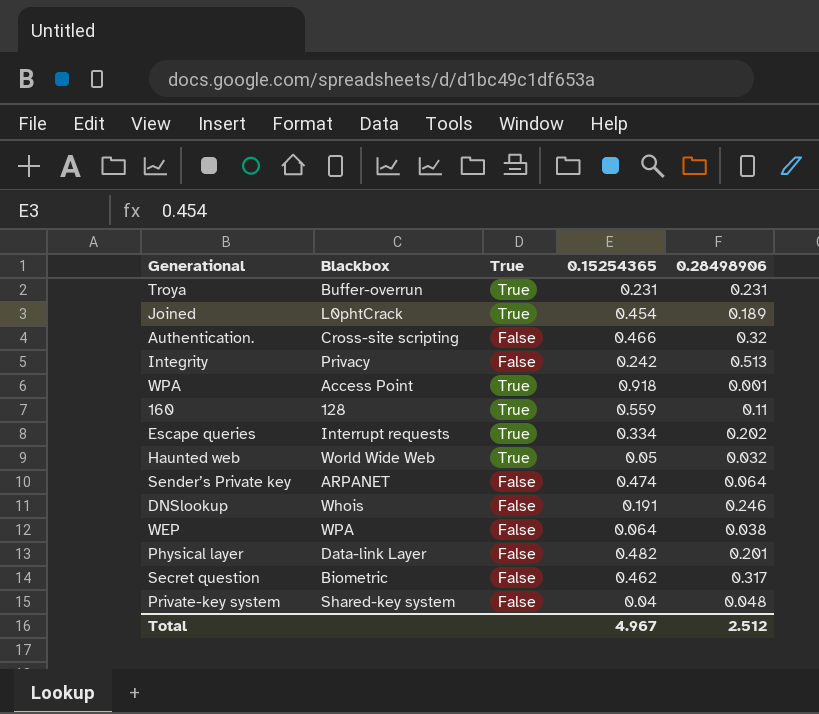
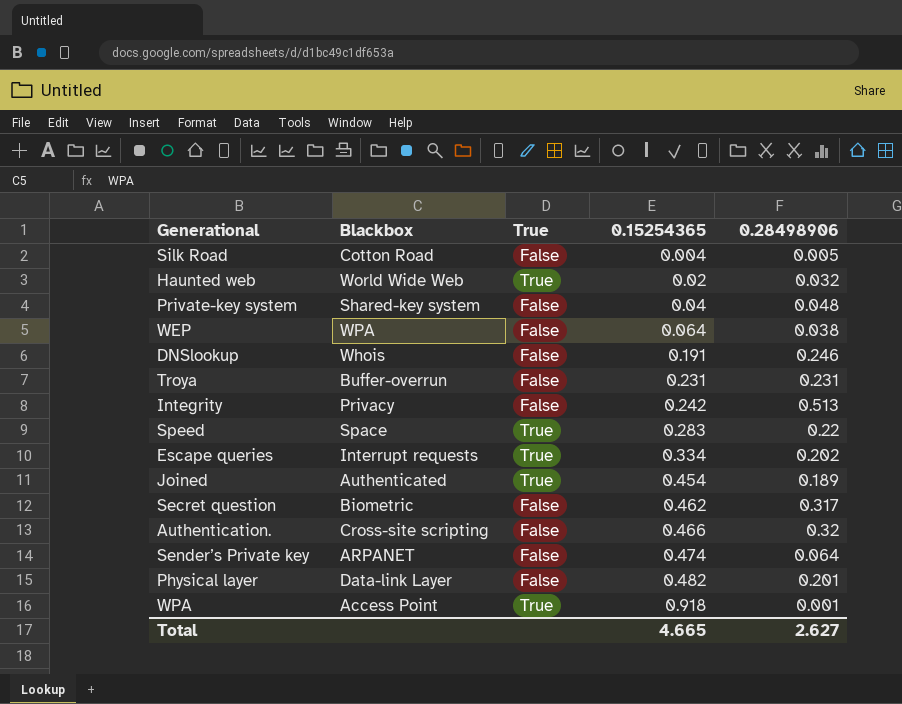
row order: none -> 0.15254365 ascending
row 160: 128 | True | 0.559 | 0.11 -> none
row Silk Road: none -> Cotton Road | False | 0.004 | 0.005
Haunted web | 0.15254365: 0.05 -> 0.02
Troya | True: True -> False
row Speed: none -> Space | True | 0.283 | 0.22
Joined | Blackbox: L0phtCrack -> Authenticated
Total | 0.15254365: 4.967 -> 4.665
Total | 0.28498906: 2.512 -> 2.627

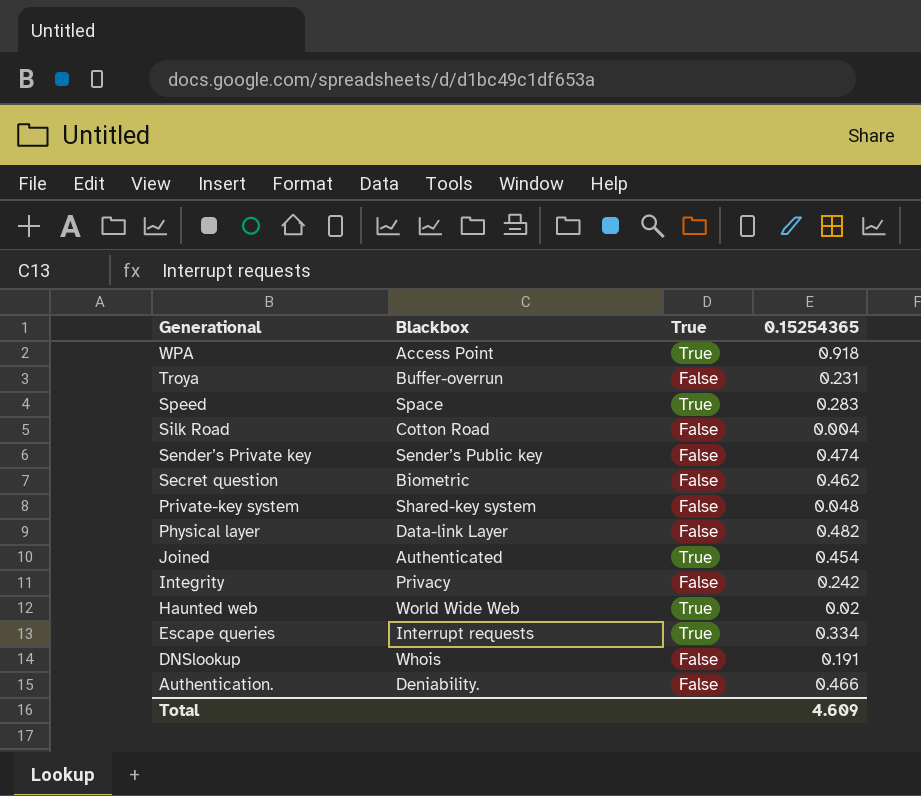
row order: 0.15254365 ascending -> Generational descending
column 0.28498906 | position: 5 -> none
row WEP: WPA | False | 0.064 | 0.038 -> none
Sender’s Private key | Blackbox: ARPANET -> Sender’s Public key
Private-key system | 0.15254365: 0.04 -> 0.048
Authentication. | Blackbox: Cross-site scripting -> Deniability.
Total | 0.15254365: 4.665 -> 4.609

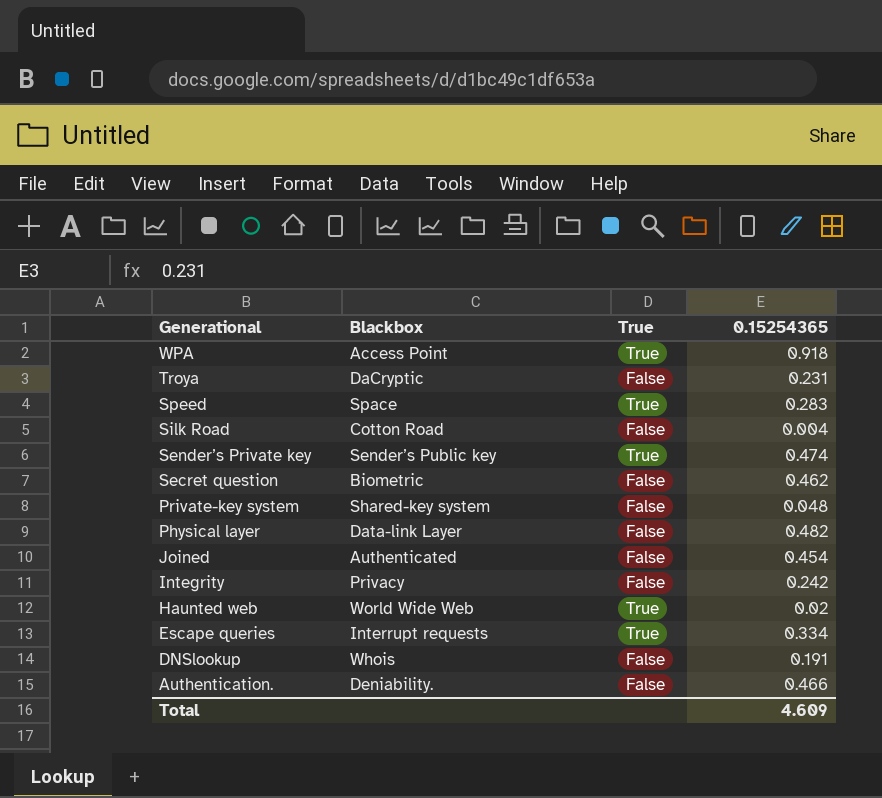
Troya | Blackbox: Buffer-overrun -> DaCryptic
Sender’s Private key | True: False -> True
Joined | True: True -> False

